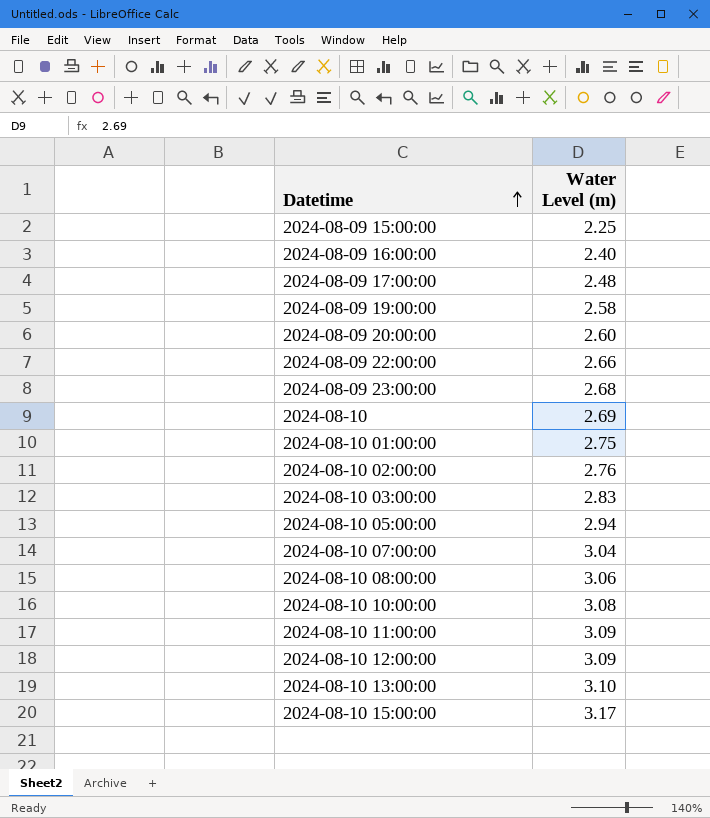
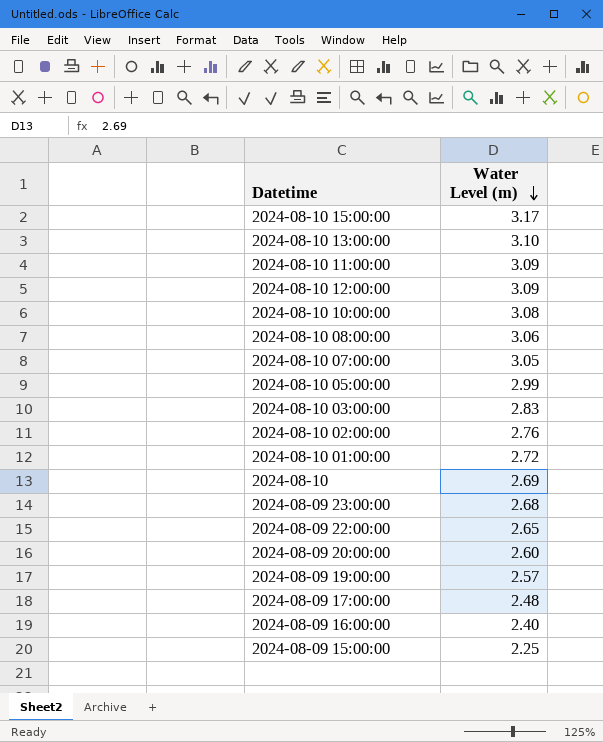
row order: Datetime ascending -> Water Level (m) descending
2024-08-10 07:00:00 | Water Level (m): 3.04 -> 3.05
2024-08-10 05:00:00 | Water Level (m): 2.94 -> 2.99
2024-08-10 01:00:00 | Water Level (m): 2.75 -> 2.72
2024-08-09 22:00:00 | Water Level (m): 2.66 -> 2.65
2024-08-09 19:00:00 | Water Level (m): 2.58 -> 2.57

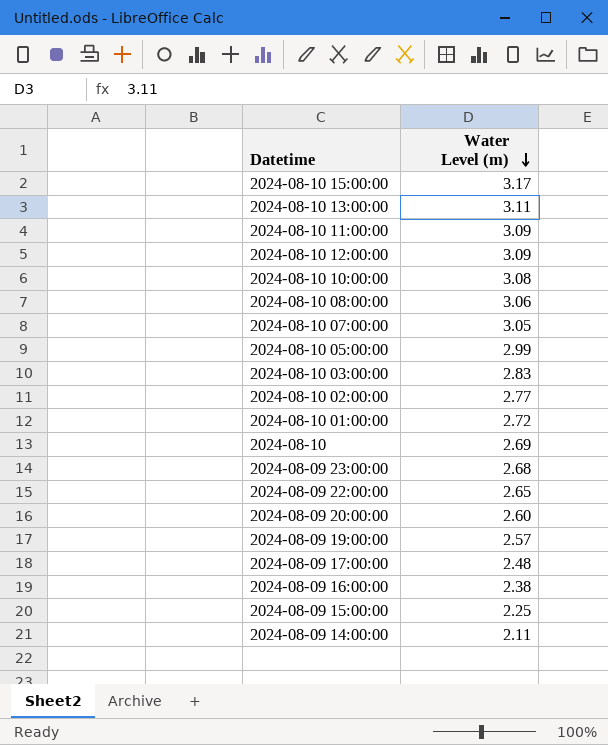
2024-08-10 13:00:00 | Water Level (m): 3.10 -> 3.11
2024-08-10 02:00:00 | Water Level (m): 2.76 -> 2.77
2024-08-09 16:00:00 | Water Level (m): 2.40 -> 2.38
row 2024-08-09 14:00:00: none -> 2.11

